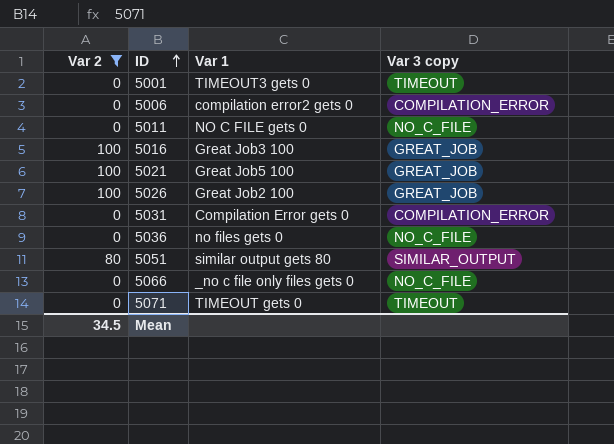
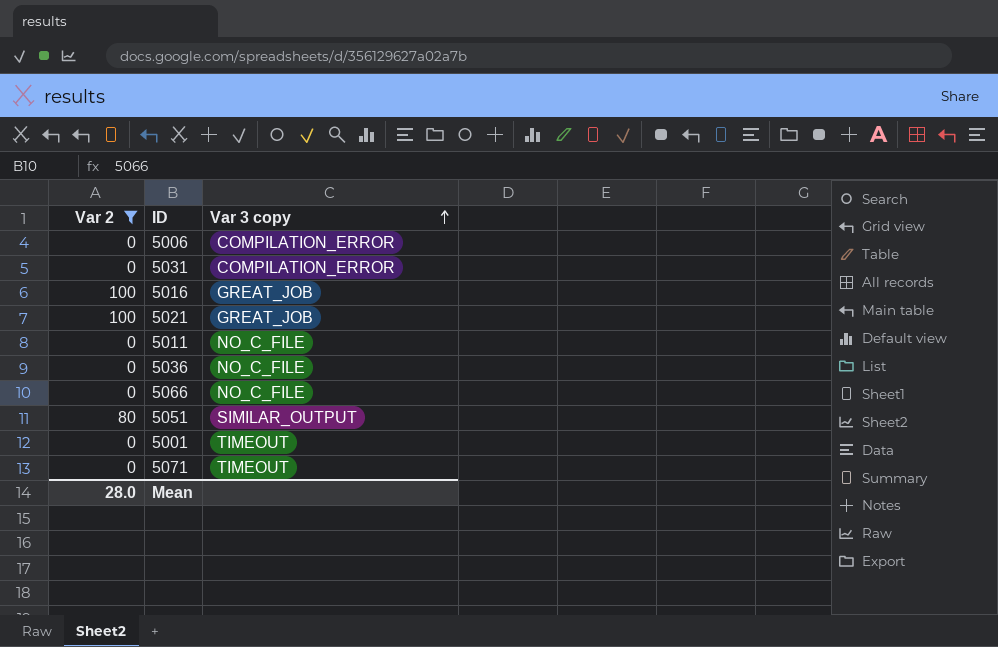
row order: ID ascending -> Var 3 copy ascending
column Var 1 | position: 3 -> none
row 5026: 100 | Great Job2 100 | GREAT_JOB -> none
Mean | Var 2: 34.5 -> 28.0

